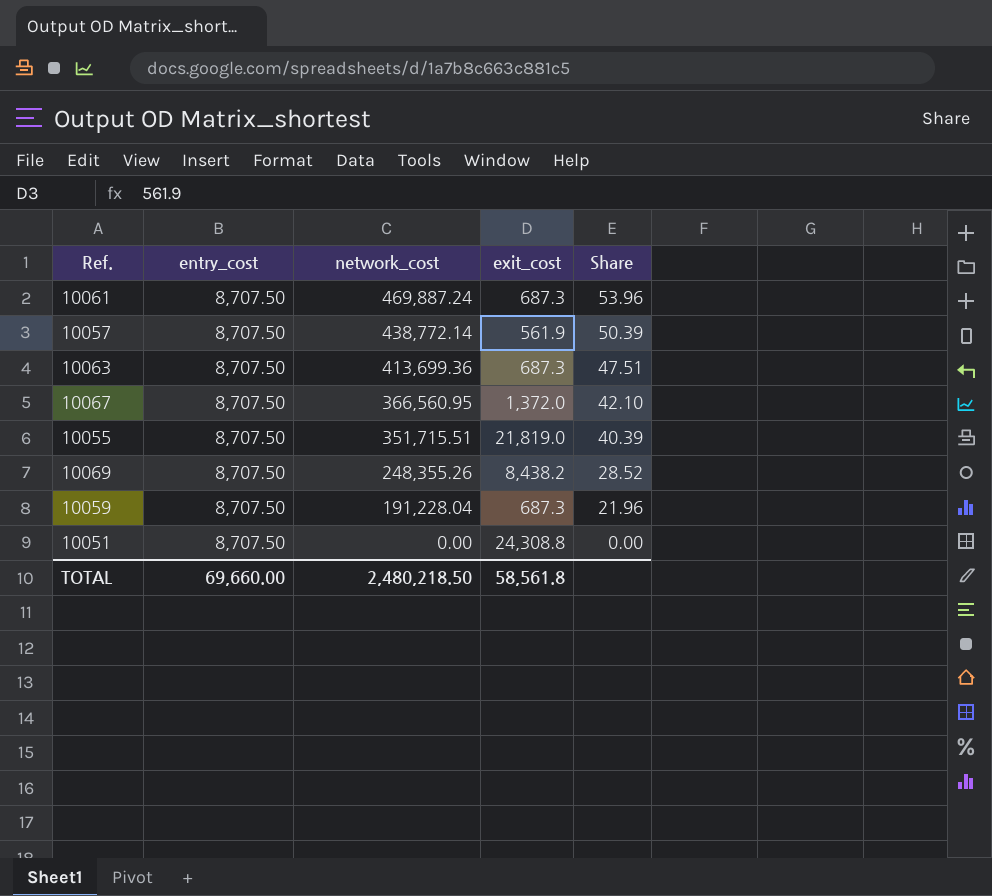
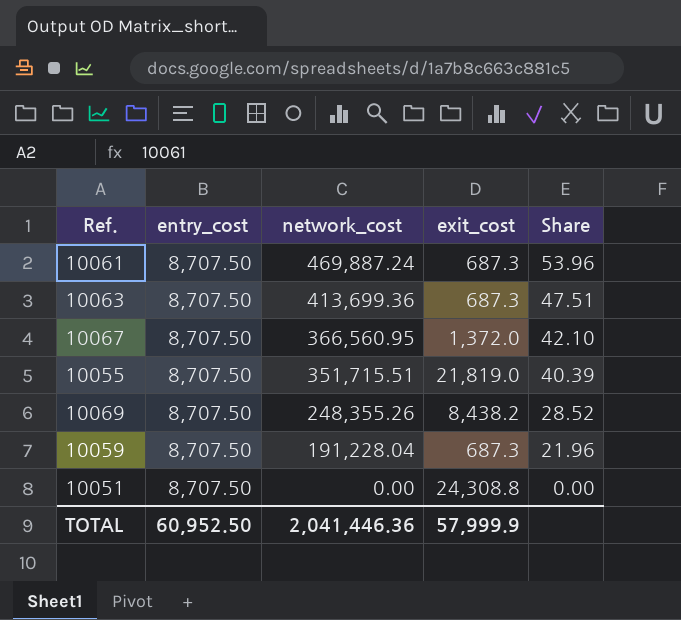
row 10057: 8,707.50 | 438,772.14 | 561.9 | 50.39 -> none
TOTAL | entry_cost: 69,660.00 -> 60,952.50
TOTAL | network_cost: 2,480,218.50 -> 2,041,446.36
TOTAL | exit_cost: 58,561.8 -> 57,999.9

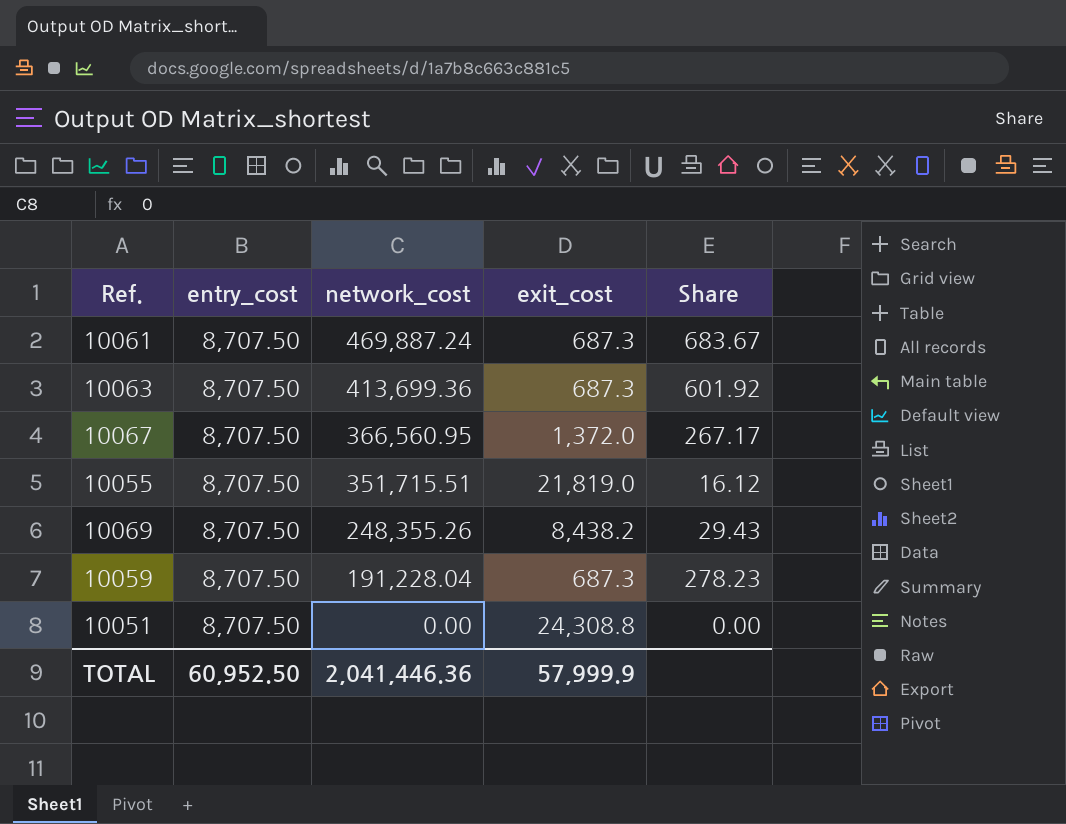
column Share | formula: [network_cost] / [entry_cost] -> [network_cost] / [exit_cost]

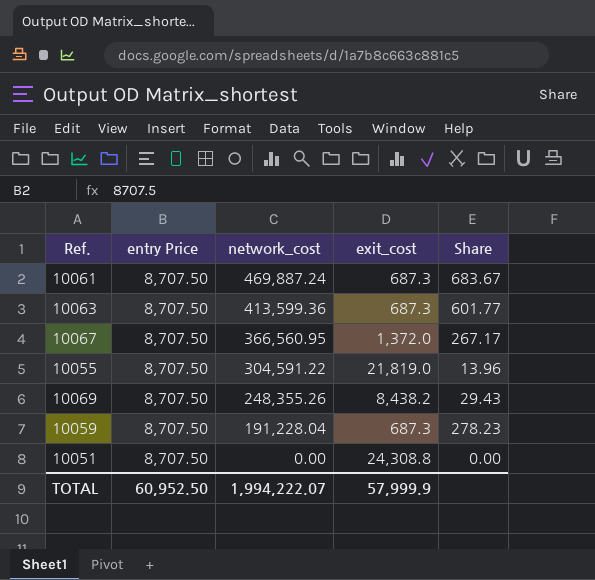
column name: entry_cost -> entry Price
10063 | network_cost: 413,699.36 -> 413,599.36
10063 | Share: 601.92 -> 601.77
10055 | network_cost: 351,715.51 -> 304,591.22
10055 | Share: 16.12 -> 13.96
TOTAL | network_cost: 2,041,446.36 -> 1,994,222.07

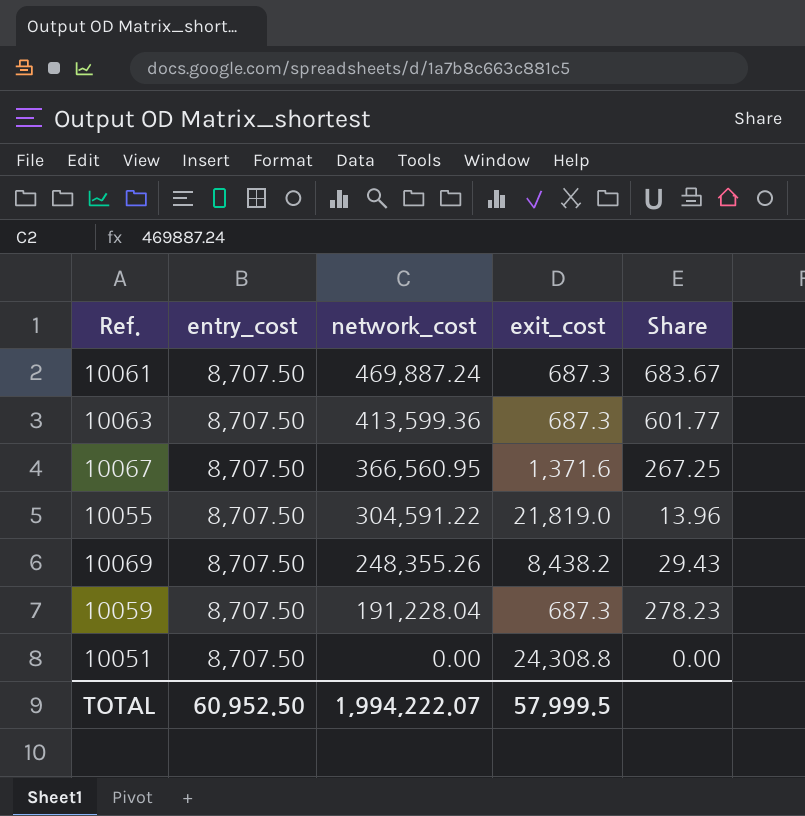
column name: entry Price -> entry_cost
10067 | exit_cost: 1,372.0 -> 1,371.6
10067 | Share: 267.17 -> 267.25
TOTAL | exit_cost: 57,999.9 -> 57,999.5

